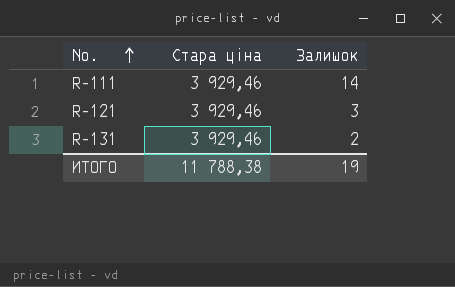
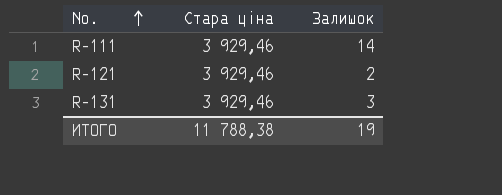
R-121 | Залишок: 3 -> 2
R-131 | Залишок: 2 -> 3

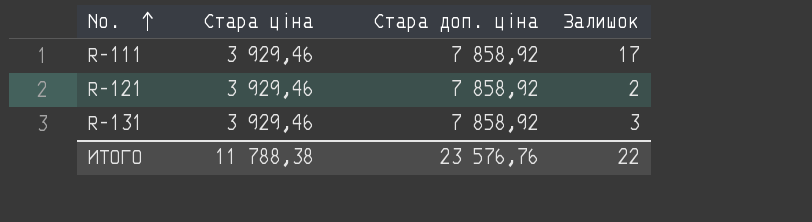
column Стара доп. ціна | position: none -> 3
R-111 | Залишок: 14 -> 17
ИТОГО | Залишок: 19 -> 22

